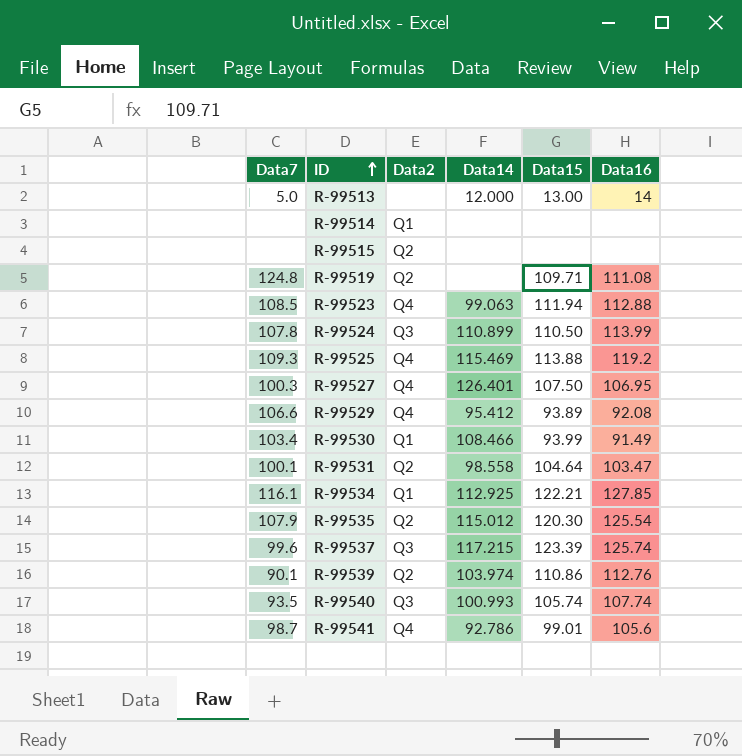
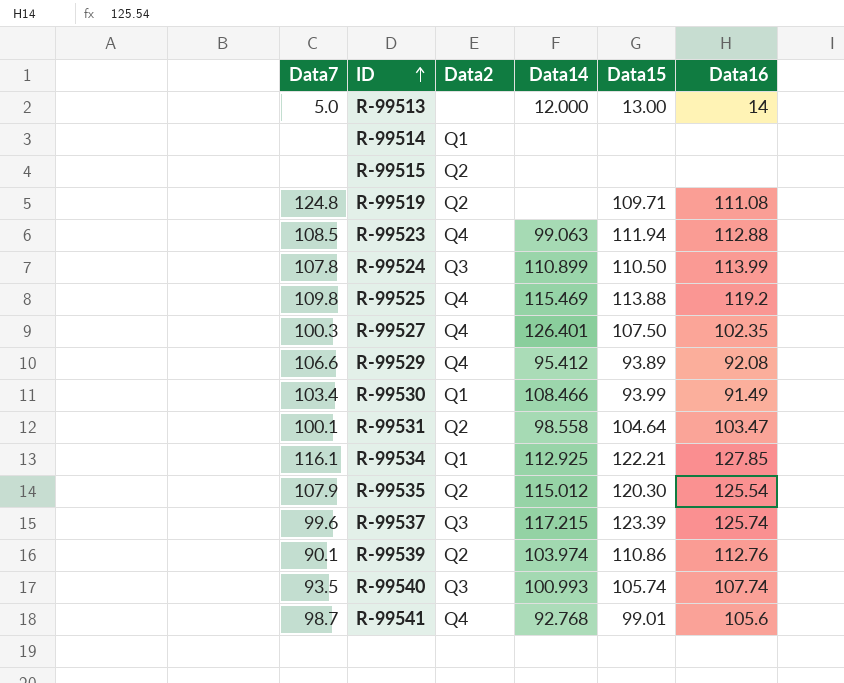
R-99525 | Data7: 109.3 -> 109.8
R-99527 | Data16: 106.95 -> 102.35
R-99541 | Data14: 92.786 -> 92.768

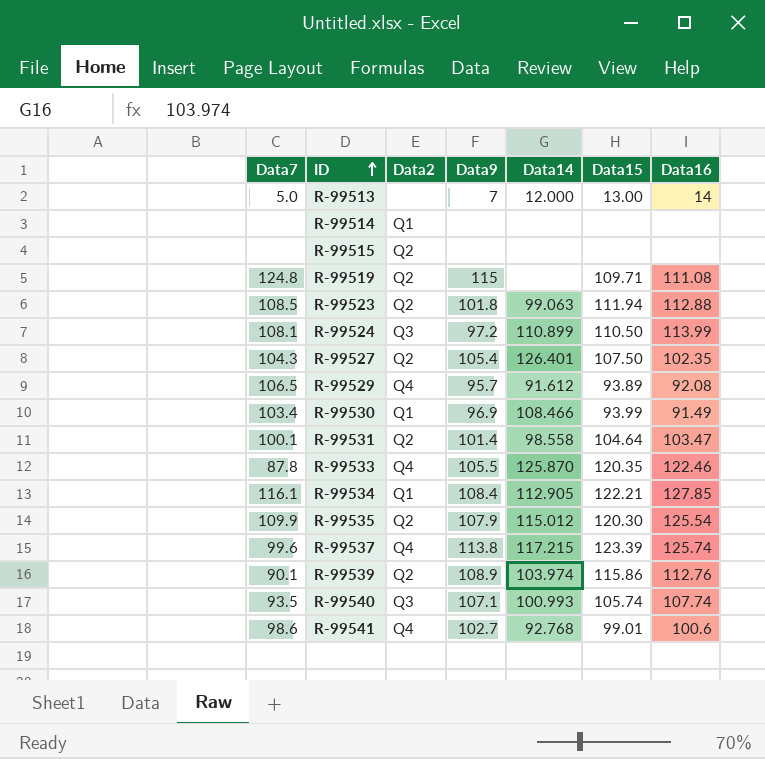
column Data9 | position: none -> 4
row R-99525: 109.8 | Q4 | 115.469 | 113.88 | 119.2 -> none
R-99523 | Data2: Q4 -> Q2
R-99524 | Data7: 107.8 -> 108.1
R-99527 | Data7: 100.3 -> 104.3
R-99527 | Data2: Q4 -> Q2
R-99529 | Data7: 106.6 -> 106.5
R-99529 | Data14: 95.412 -> 91.612
row R-99533: none -> 87.8 | Q4 | 105.5 | 125.870 | 120.35 | 122.46
R-99534 | Data14: 112.925 -> 112.905
R-99535 | Data7: 107.9 -> 109.9
R-99537 | Data2: Q3 -> Q4
R-99539 | Data15: 110.86 -> 115.86
R-99541 | Data7: 98.7 -> 98.6
R-99541 | Data16: 105.6 -> 100.6

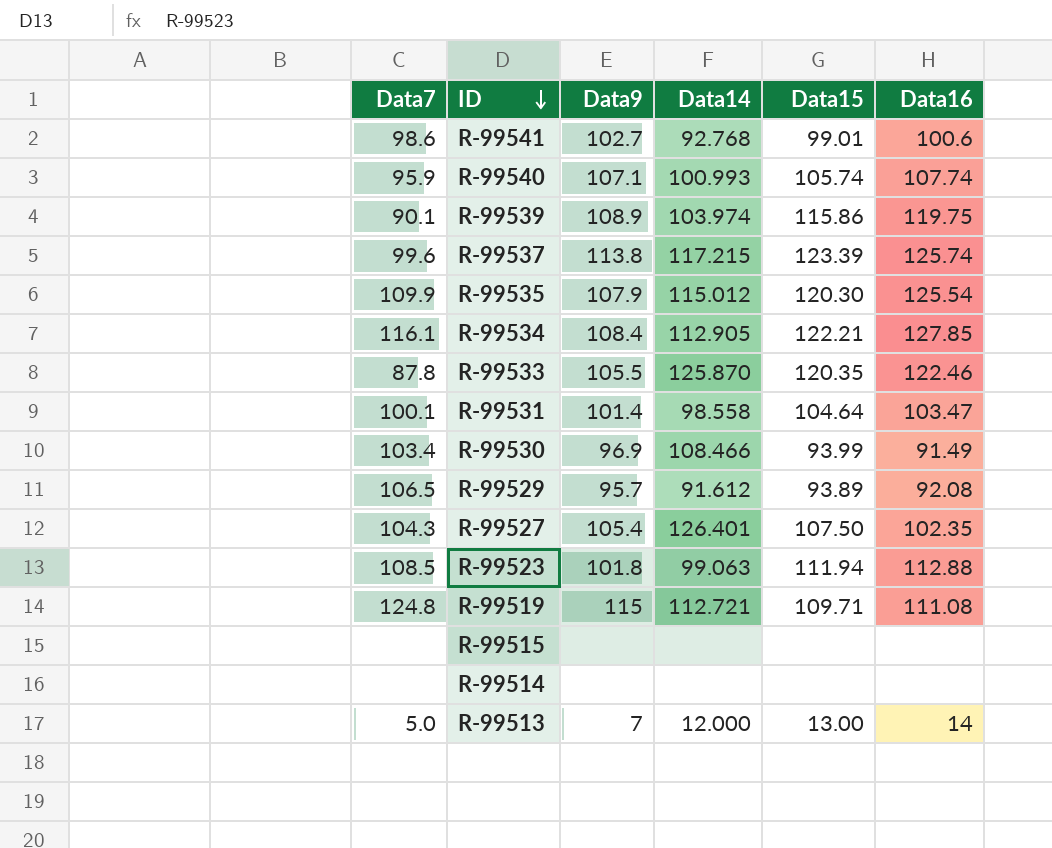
row order: ID ascending -> ID descending
column Data2 | position: 3 -> none
row R-99524: 108.1 | Q3 | 97.2 | 110.899 | 110.50 | 113.99 -> none
R-99540 | Data7: 93.5 -> 95.9
R-99539 | Data16: 112.76 -> 119.75
R-99519 | Data14: none -> 112.721

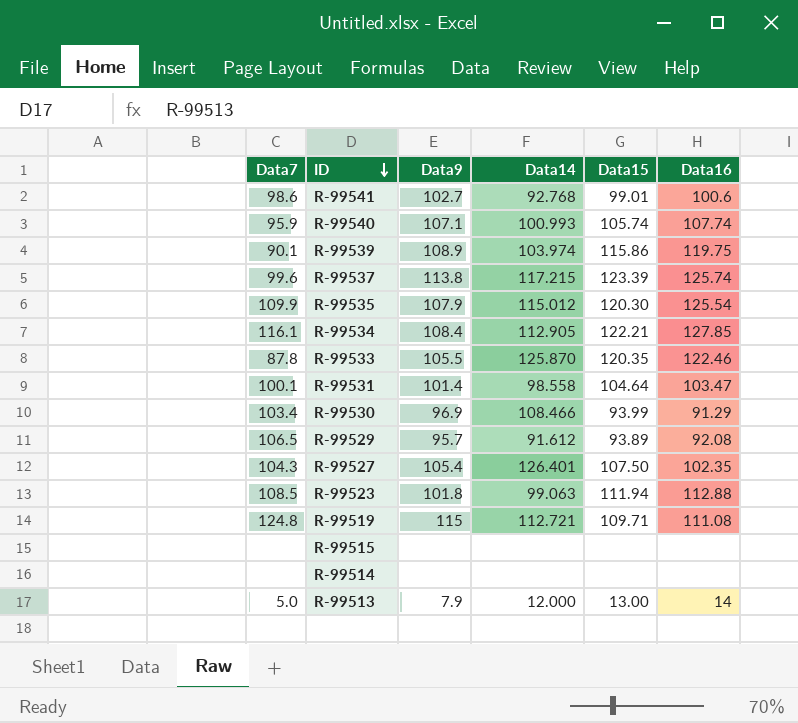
R-99530 | Data16: 91.49 -> 91.29
R-99513 | Data9: 7 -> 7.9

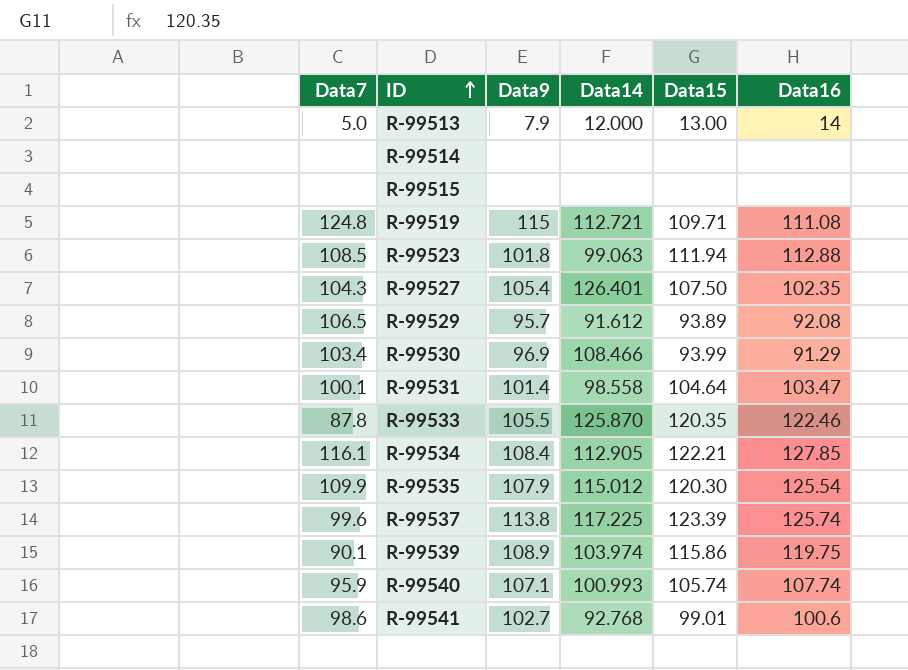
row order: ID descending -> ID ascending
R-99537 | Data14: 117.215 -> 117.225

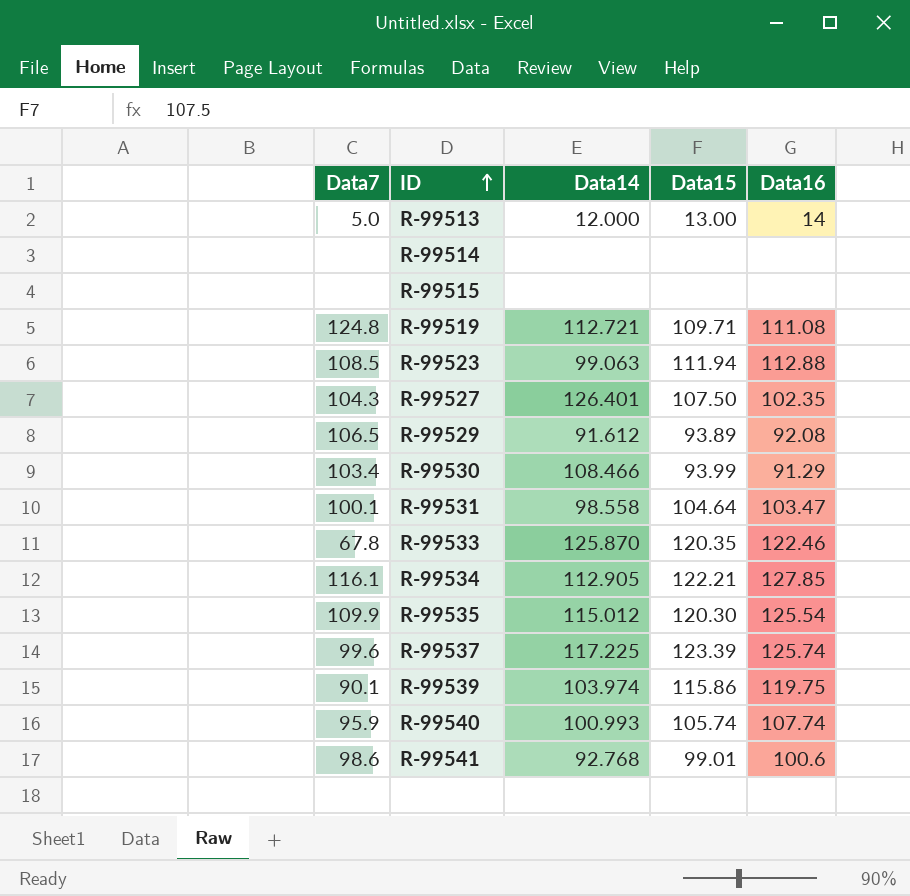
column Data9 | position: 3 -> none
R-99533 | Data7: 87.8 -> 67.8

